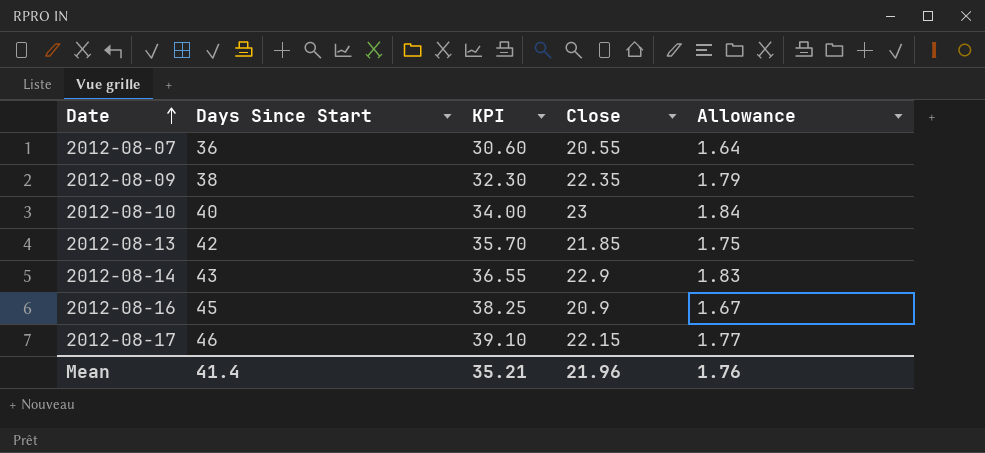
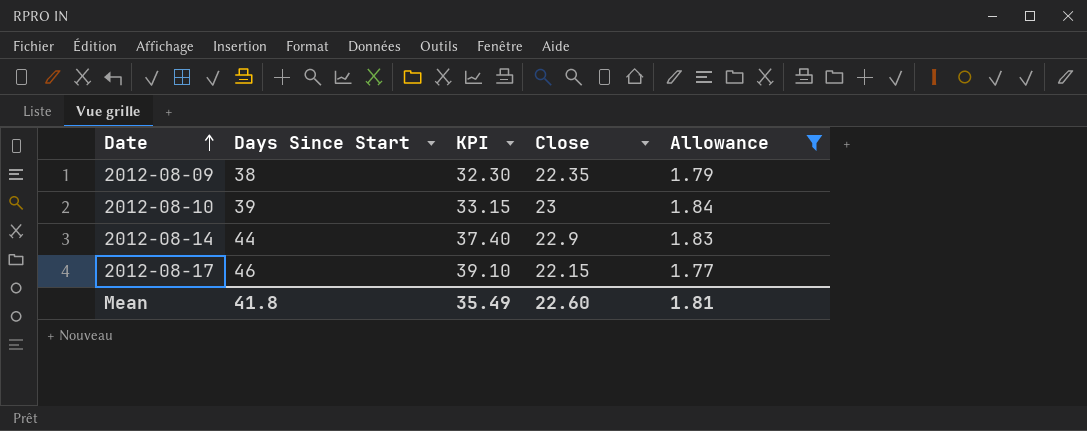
filter: none -> Allowance >= 1.77
2012-08-10 | Days Since Start: 40 -> 39
2012-08-10 | KPI: 34.00 -> 33.15
2012-08-14 | Days Since Start: 43 -> 44
2012-08-14 | KPI: 36.55 -> 37.40
Mean | Days Since Start: 41.4 -> 41.8
Mean | KPI: 35.21 -> 35.49
Mean | Close: 21.96 -> 22.60
Mean | Allowance: 1.76 -> 1.81

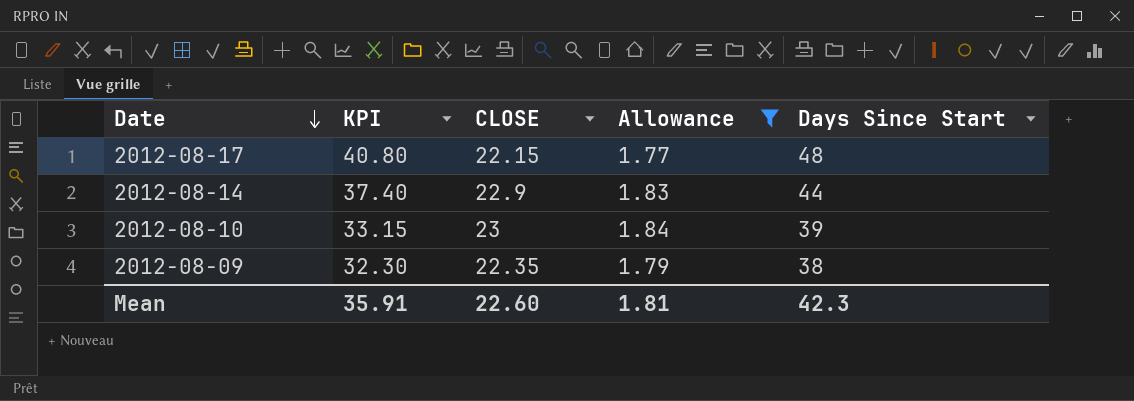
row order: Date ascending -> Date descending
column name: Close -> CLOSE
column Days Since Start | position: 2 -> 5
2012-08-17 | KPI: 39.10 -> 40.80
2012-08-17 | Days Since Start: 46 -> 48
Mean | KPI: 35.49 -> 35.91
Mean | Days Since Start: 41.8 -> 42.3

